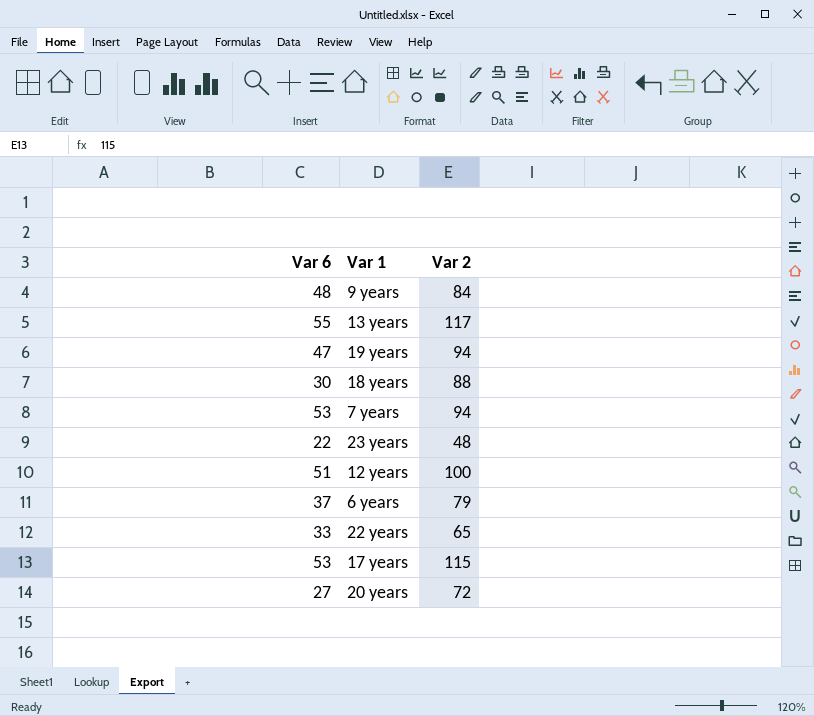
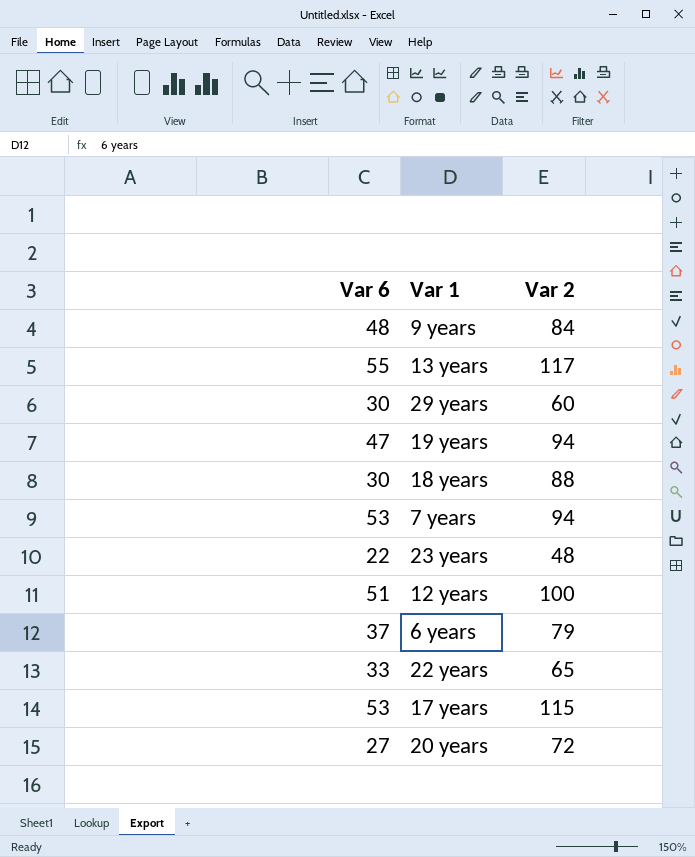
row 29 years: none -> 30 | 60

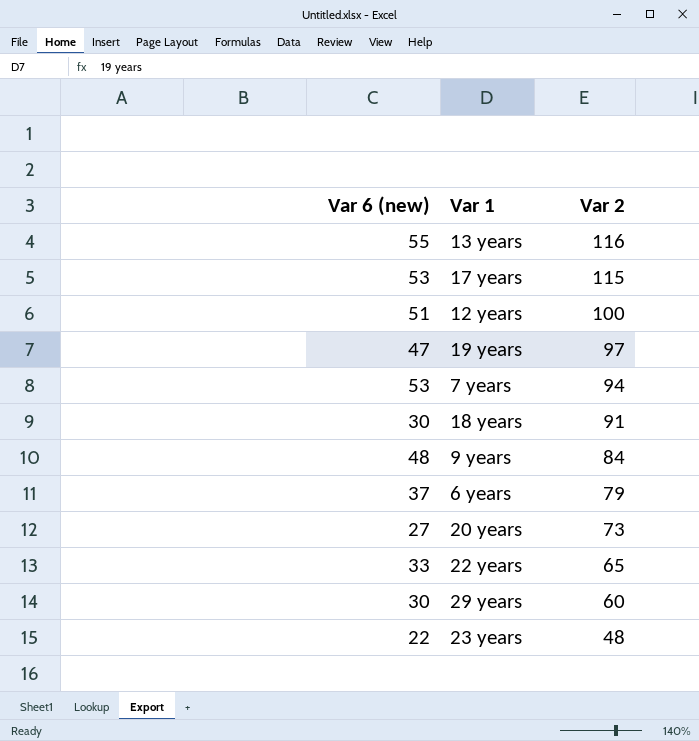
row order: none -> Var 2 descending
column name: Var 6 -> Var 6 (new)
13 years | Var 2: 117 -> 116
19 years | Var 2: 94 -> 97
18 years | Var 2: 88 -> 91
20 years | Var 2: 72 -> 73

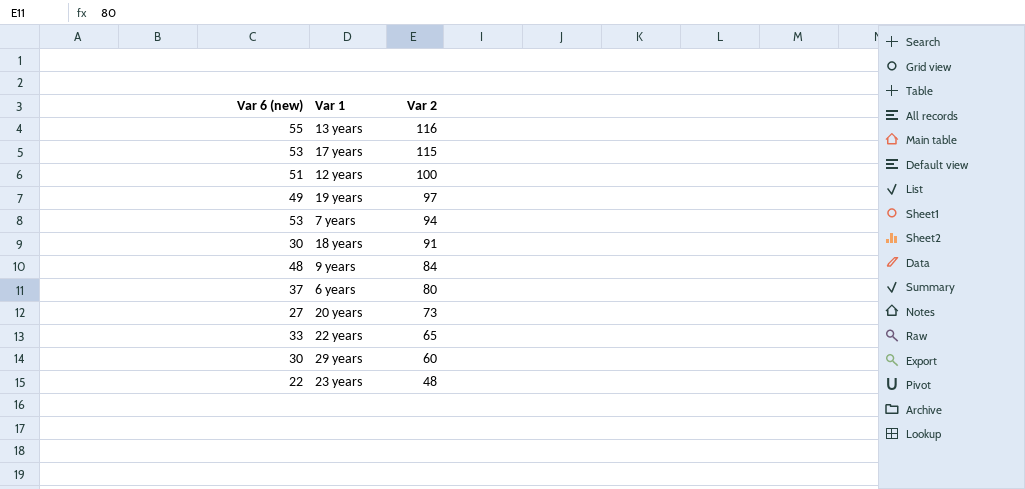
19 years | Var 6 (new): 47 -> 49
6 years | Var 2: 79 -> 80

